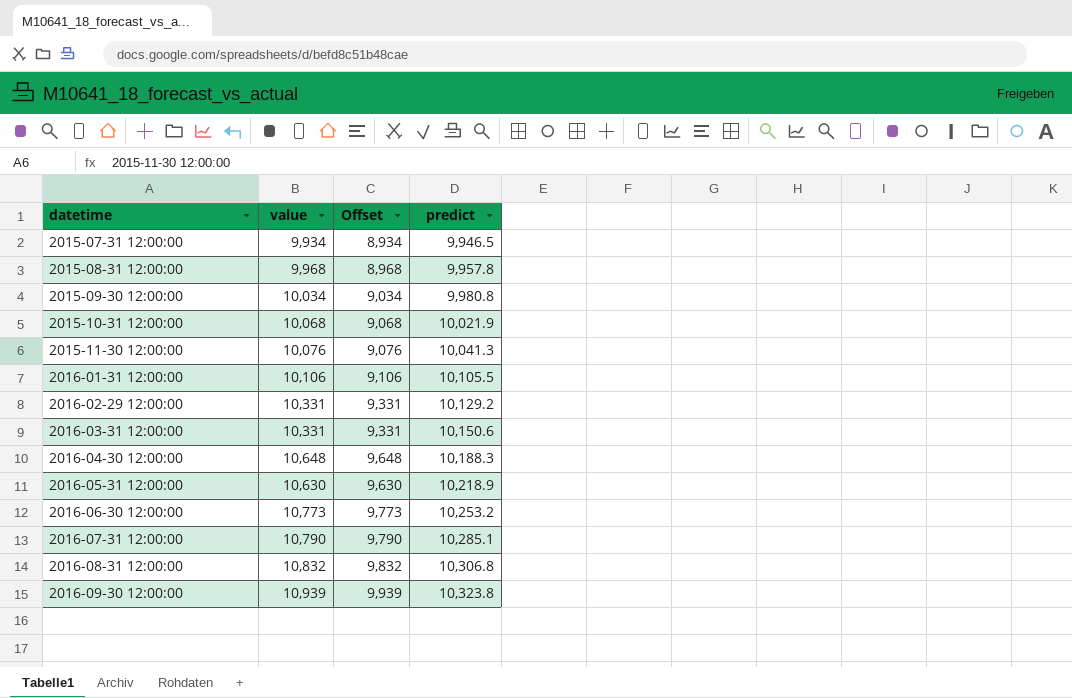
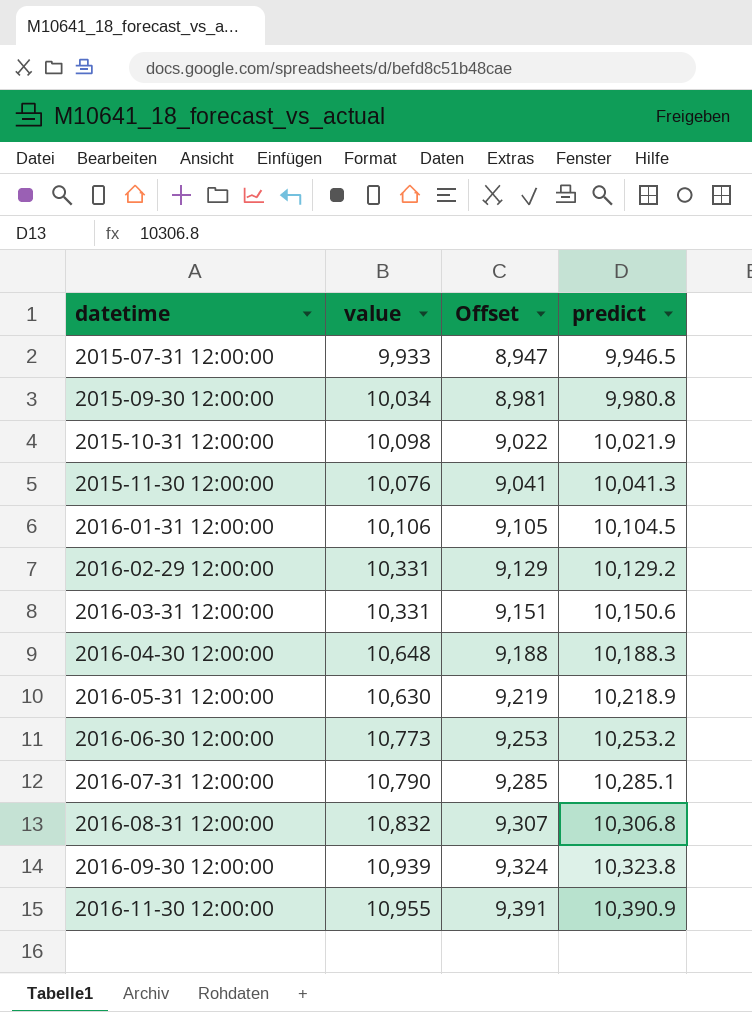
column Offset | formula: [value] - 1000 -> [predict] - 1000
row 2015-08-31 12:00:00: 9,968 | 8,968 | 9,957.8 -> none
2015-07-31 12:00:00 | value: 9,934 -> 9,933
2015-10-31 12:00:00 | value: 10,068 -> 10,098
2016-01-31 12:00:00 | predict: 10,105.5 -> 10,104.5
row 2016-11-30 12:00:00: none -> 10,955 | 9,391 | 10,390.9

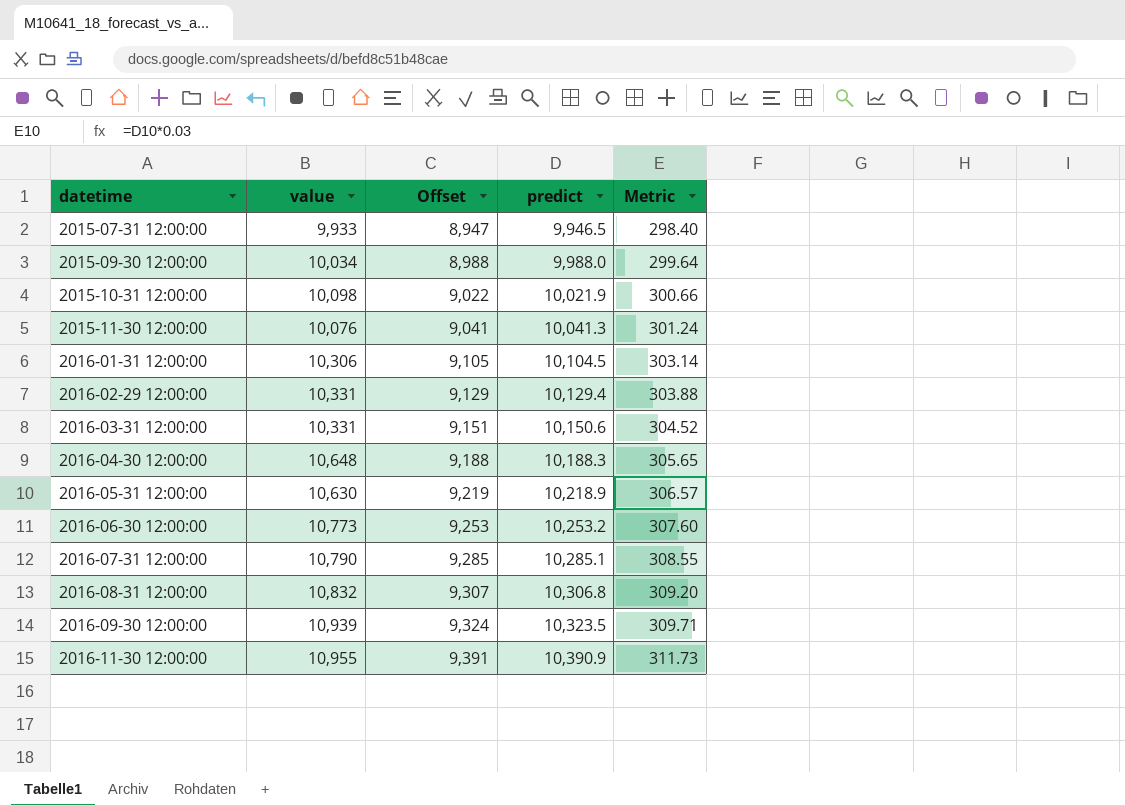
column Metric | formula: none -> [predict] * 0.03
2015-09-30 12:00:00 | Offset: 8,981 -> 8,988
2015-09-30 12:00:00 | predict: 9,980.8 -> 9,988.0
2016-01-31 12:00:00 | value: 10,106 -> 10,306
2016-02-29 12:00:00 | predict: 10,129.2 -> 10,129.4
2016-09-30 12:00:00 | predict: 10,323.8 -> 10,323.5

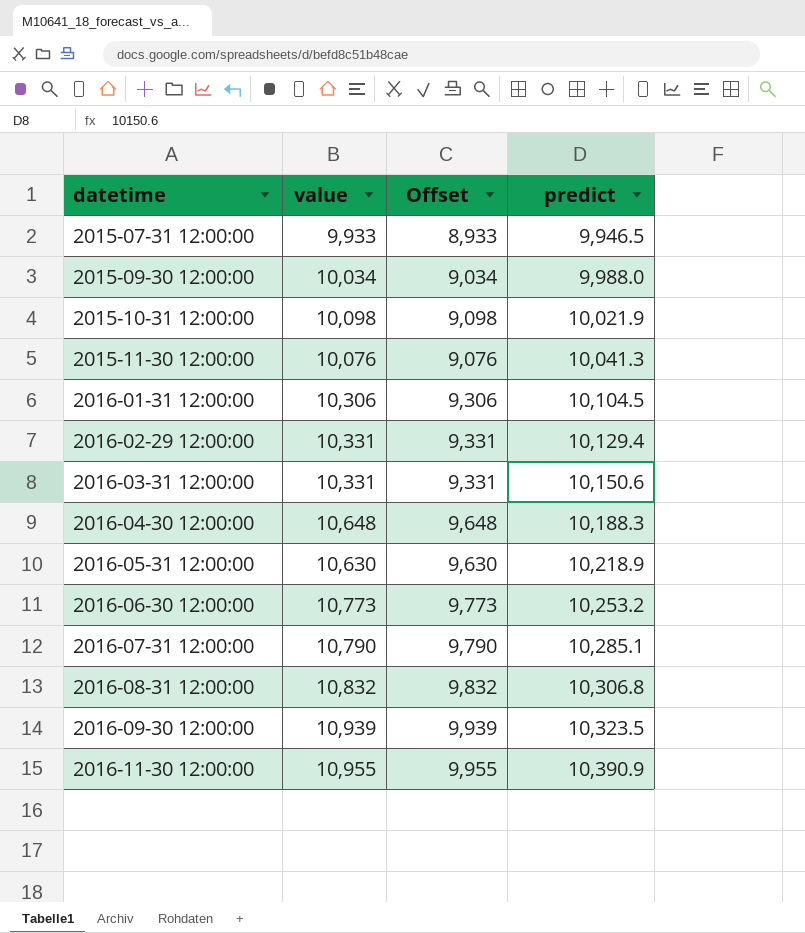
column Metric | formula: [predict] * 0.03 -> none
column Offset | formula: [predict] - 1000 -> [value] - 1000

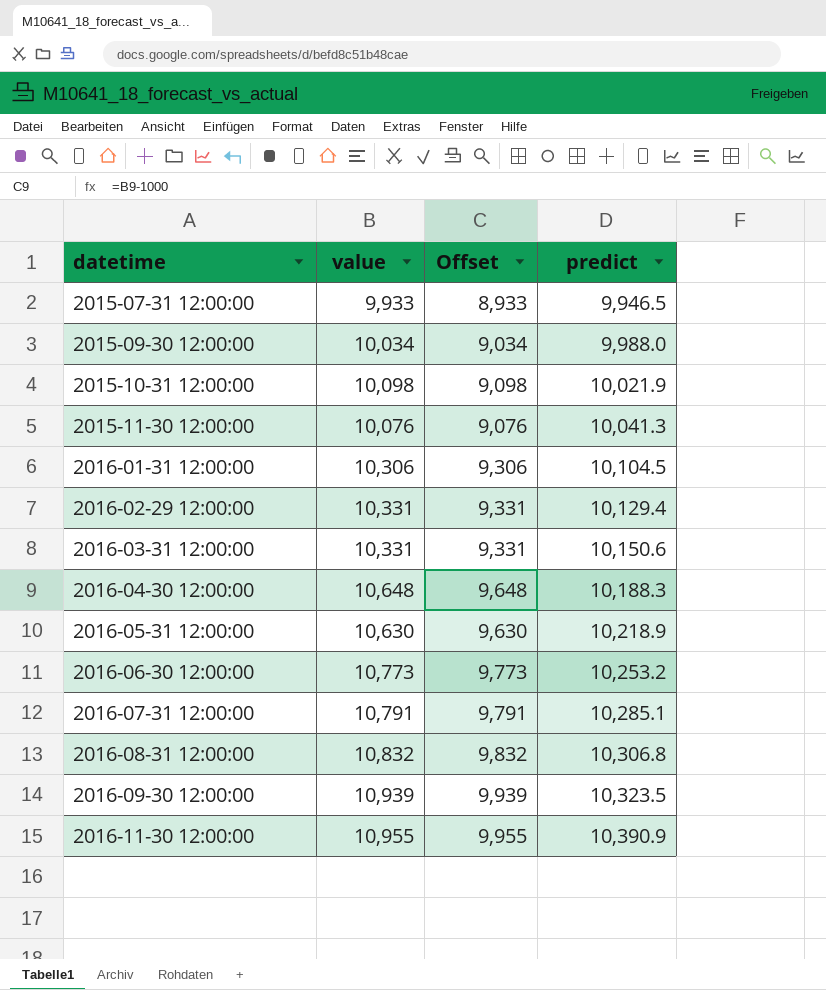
2016-07-31 12:00:00 | value: 10,790 -> 10,791
2016-07-31 12:00:00 | Offset: 9,790 -> 9,791

